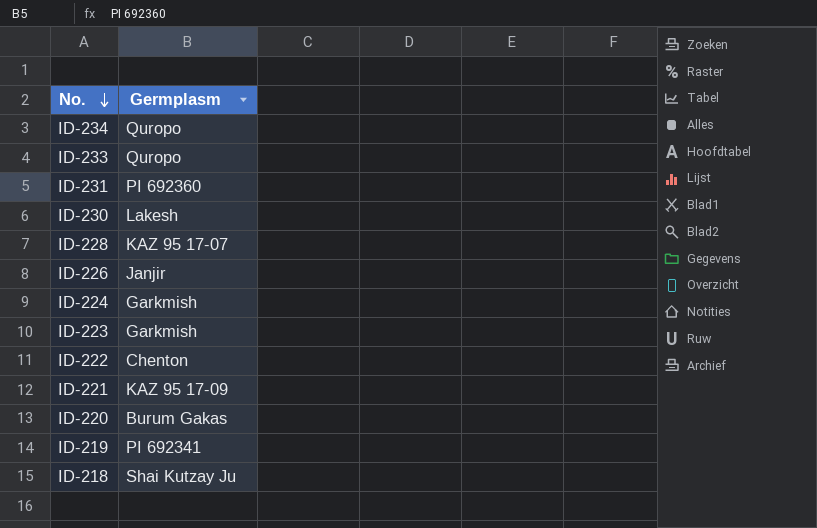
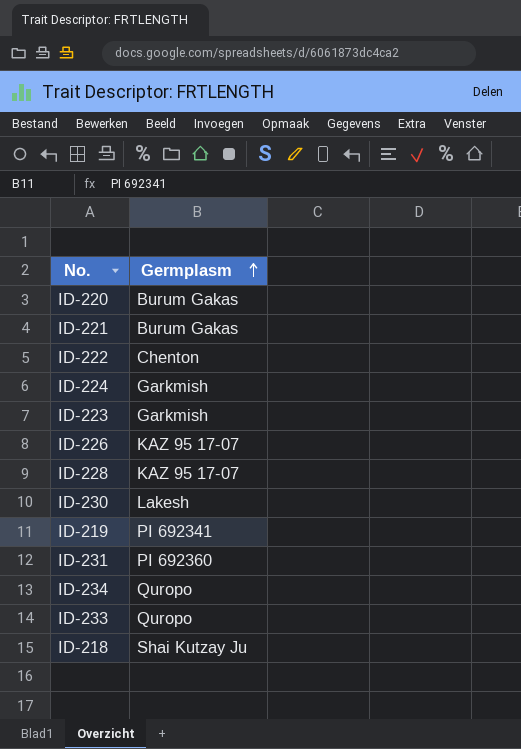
row order: No. descending -> Germplasm ascending
ID-221 | Germplasm: KAZ 95 17-09 -> Burum Gakas
ID-226 | Germplasm: Janjir -> KAZ 95 17-07

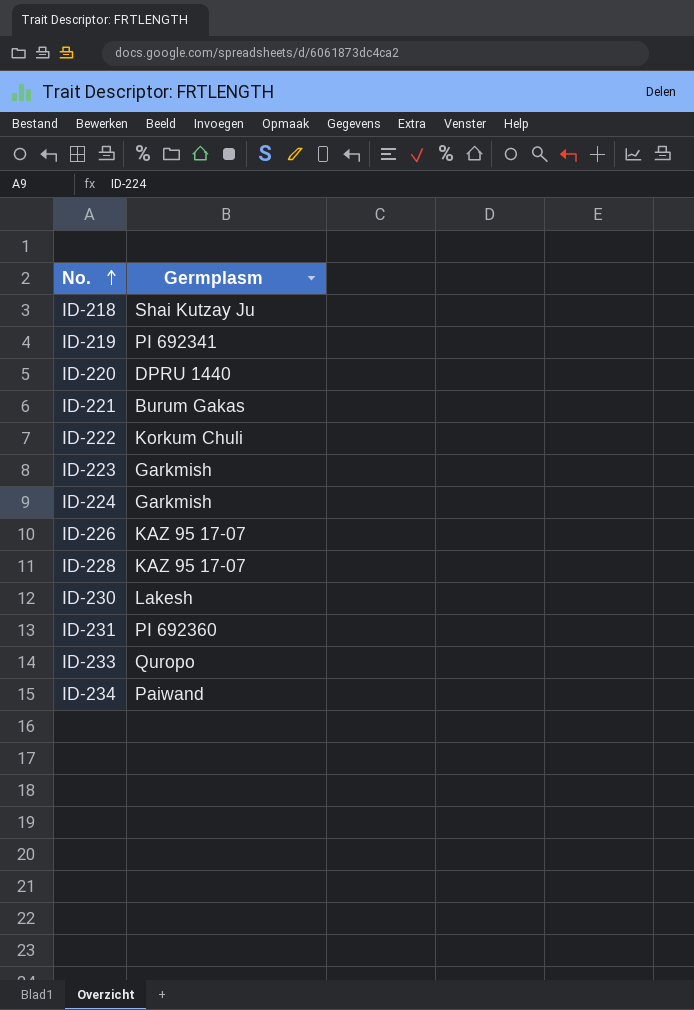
row order: Germplasm ascending -> No. ascending
ID-220 | Germplasm: Burum Gakas -> DPRU 1440
ID-222 | Germplasm: Chenton -> Korkum Chuli
ID-234 | Germplasm: Quropo -> Paiwand

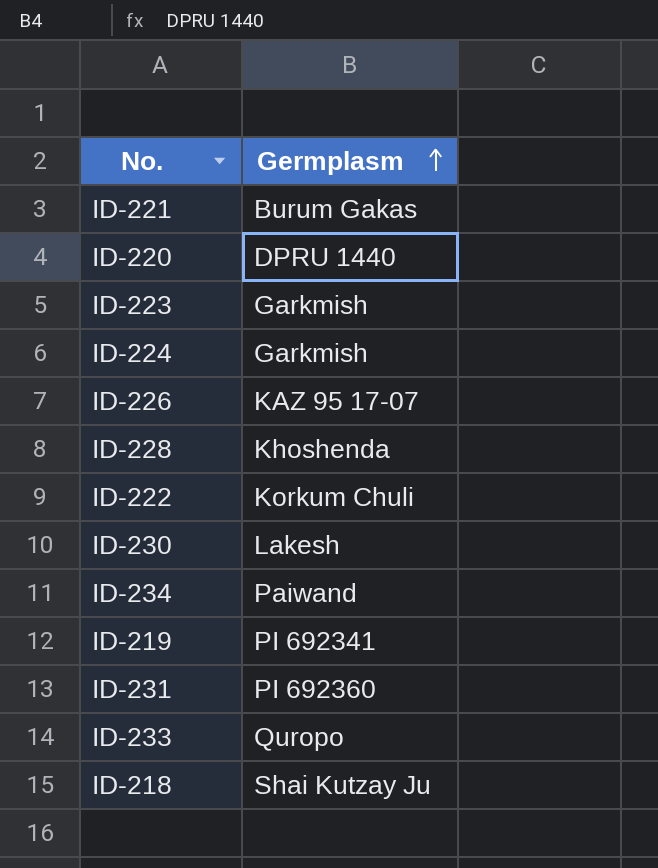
row order: No. ascending -> Germplasm ascending
ID-228 | Germplasm: KAZ 95 17-07 -> Khoshenda

